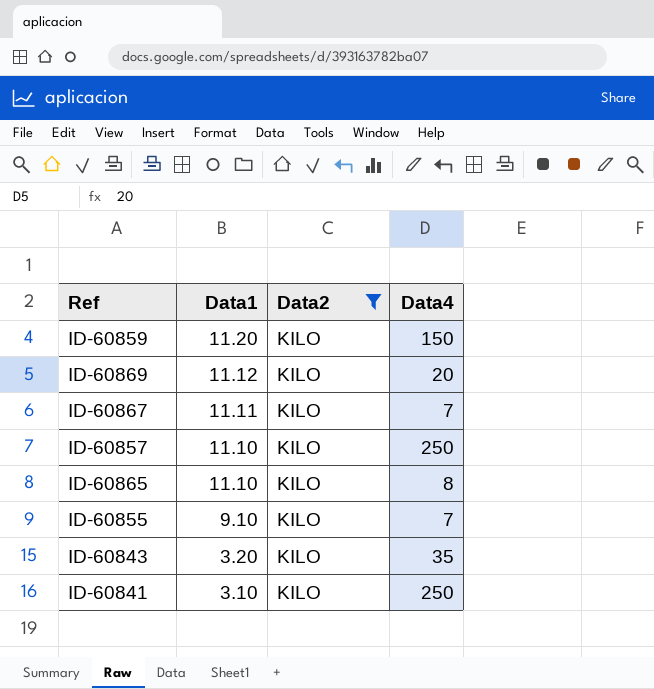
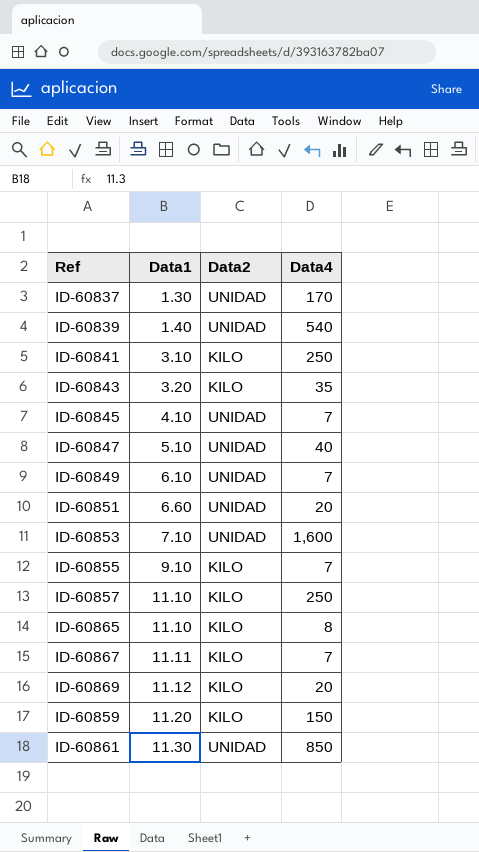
filter: Data2 = KILO -> none
row order: Data1 descending -> Data1 ascending

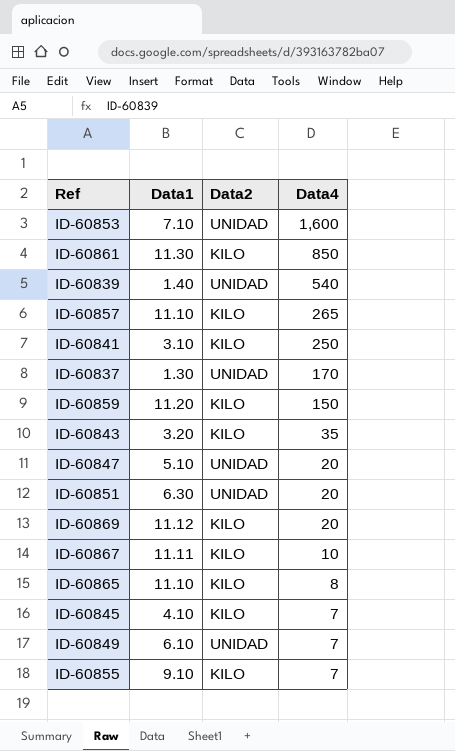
row order: Data1 ascending -> Data4 descending
ID-60861 | Data2: UNIDAD -> KILO
ID-60857 | Data4: 250 -> 265
ID-60847 | Data4: 40 -> 20
ID-60851 | Data1: 6.60 -> 6.30
ID-60867 | Data4: 7 -> 10
ID-60845 | Data2: UNIDAD -> KILO

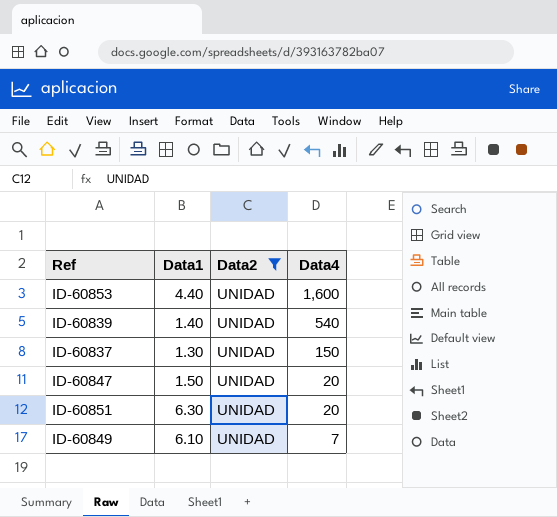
filter: none -> Data2 = UNIDAD
ID-60853 | Data1: 7.10 -> 4.40
ID-60837 | Data4: 170 -> 150
ID-60847 | Data1: 5.10 -> 1.50

